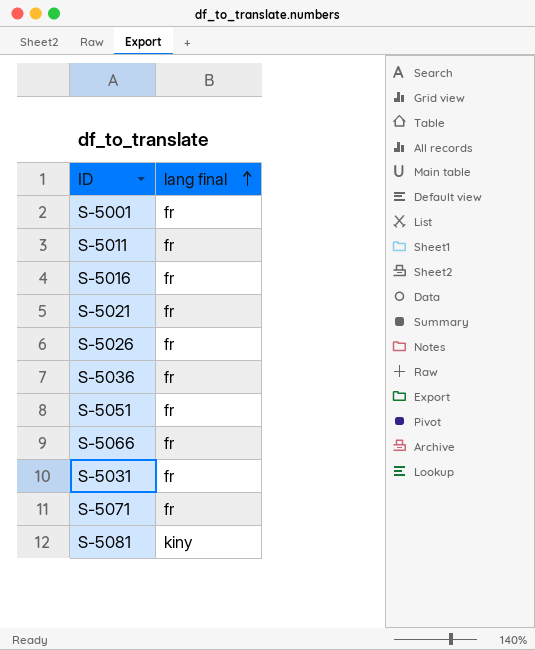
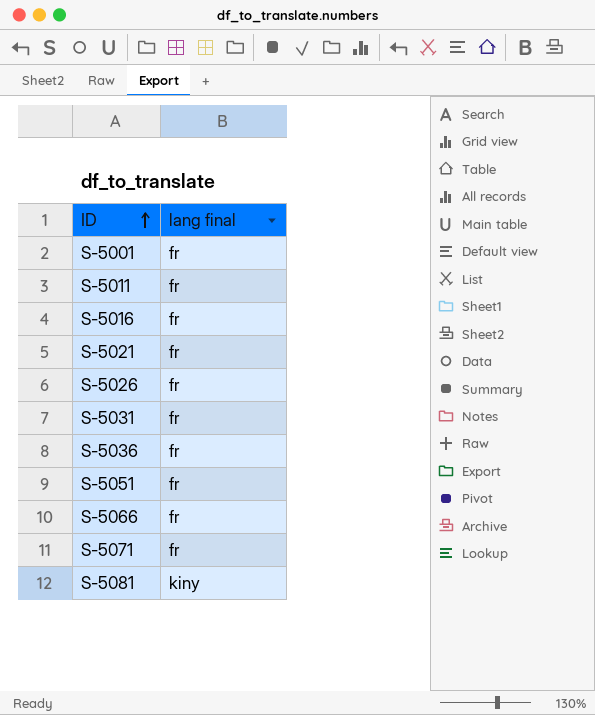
row order: lang final ascending -> ID ascending

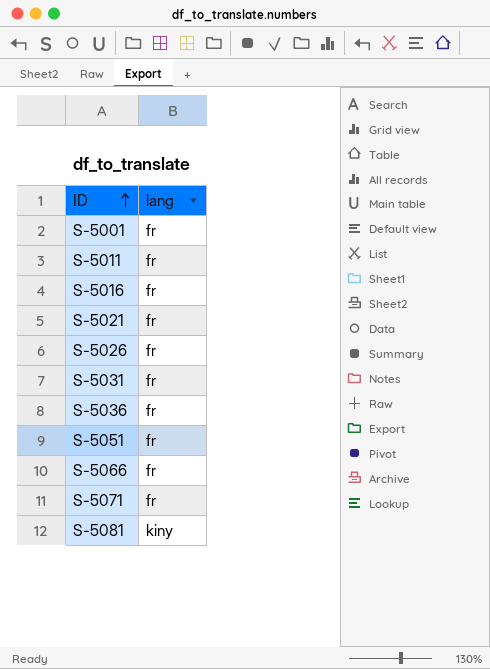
column name: lang final -> lang

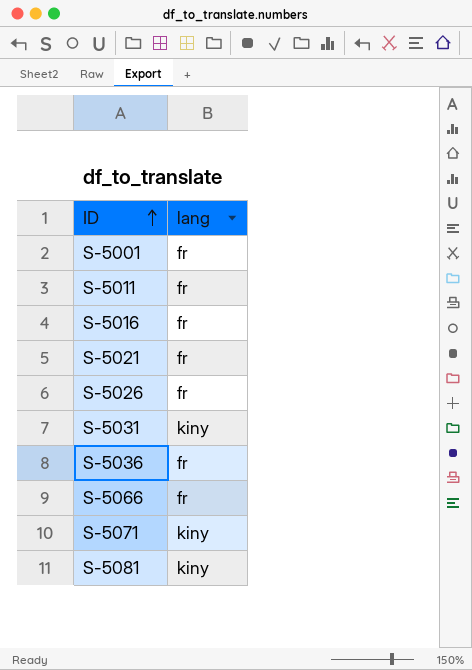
row S-5051: fr -> none
S-5031 | lang: fr -> kiny
S-5071 | lang: fr -> kiny

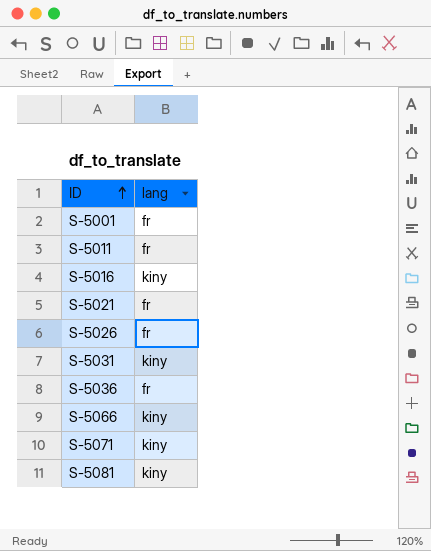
S-5016 | lang: fr -> kiny
S-5066 | lang: fr -> kiny

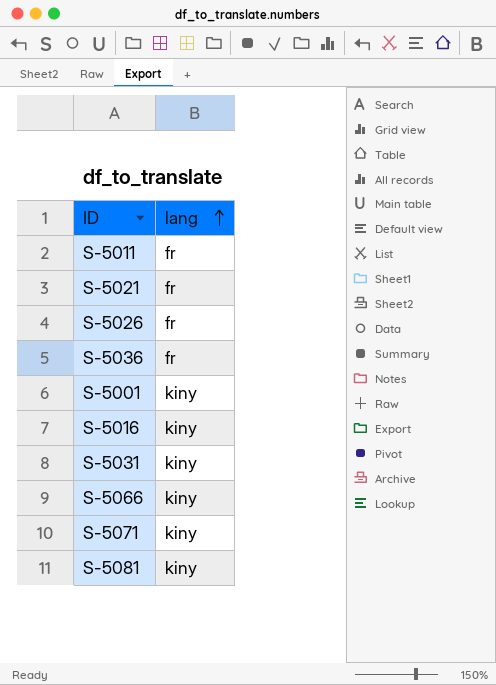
row order: ID ascending -> lang ascending
S-5001 | lang: fr -> kiny

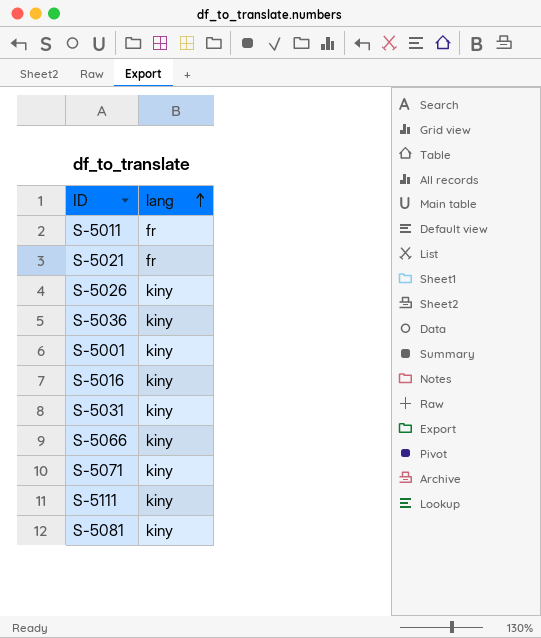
S-5026 | lang: fr -> kiny
S-5036 | lang: fr -> kiny
row S-5111: none -> kiny

